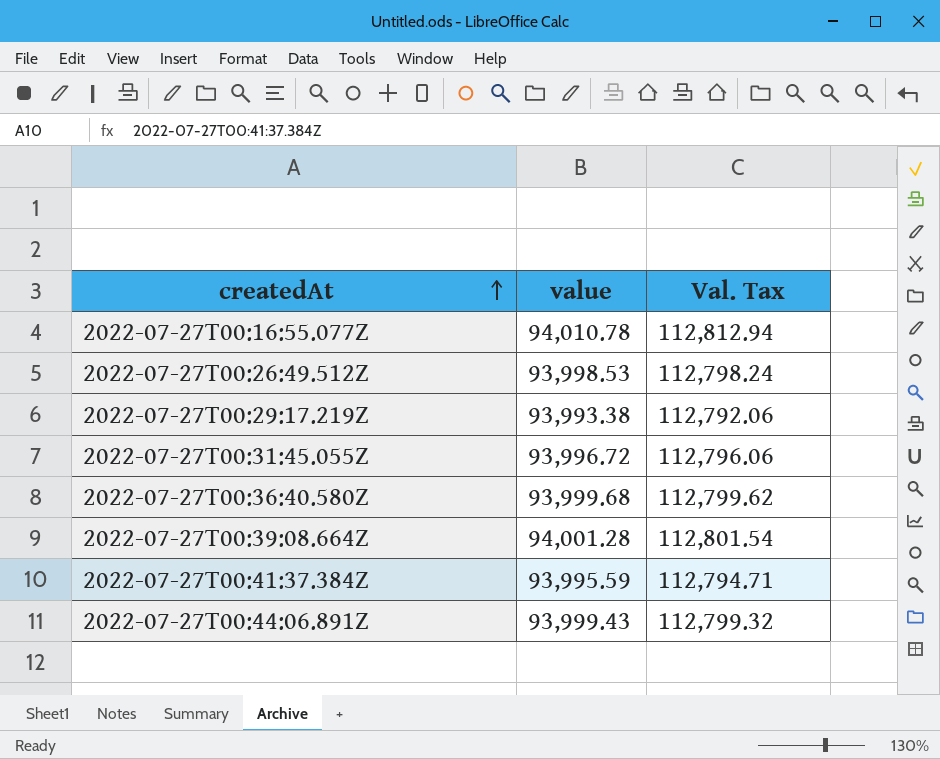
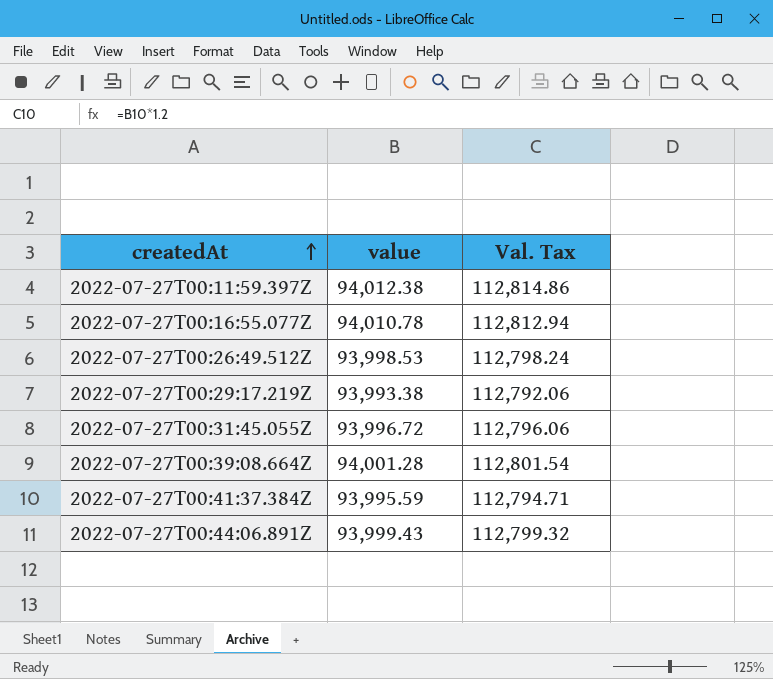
row 2022-07-27T00:36:40.580Z: 93,999.68 | 112,799.62 -> none
row 2022-07-27T00:11:59.397Z: none -> 94,012.38 | 112,814.86

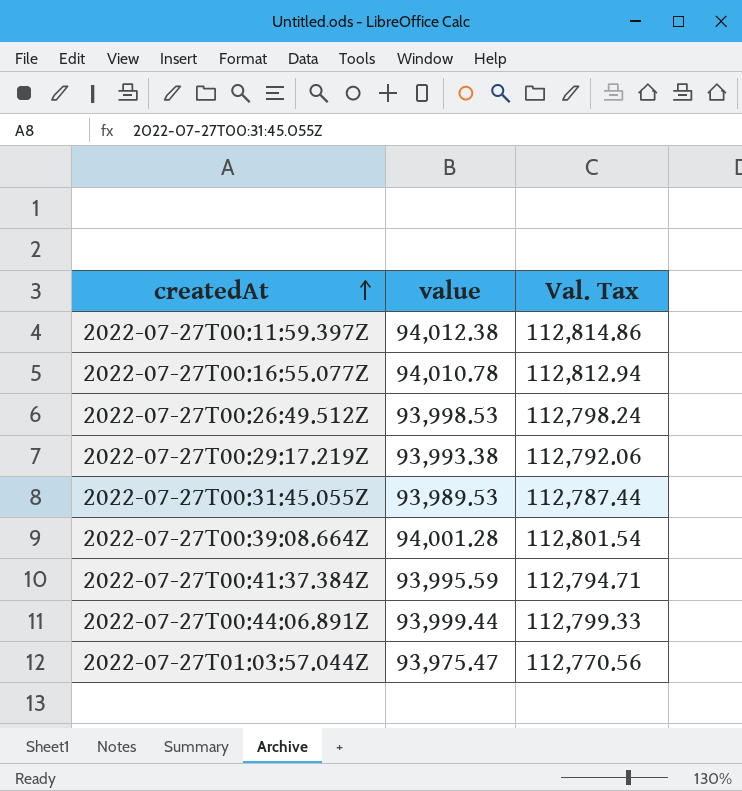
2022-07-27T00:31:45.055Z | value: 93,996.72 -> 93,989.53
2022-07-27T00:31:45.055Z | Val. Tax: 112,796.06 -> 112,787.44
2022-07-27T00:44:06.891Z | value: 93,999.43 -> 93,999.44
2022-07-27T00:44:06.891Z | Val. Tax: 112,799.32 -> 112,799.33
row 2022-07-27T01:03:57.044Z: none -> 93,975.47 | 112,770.56

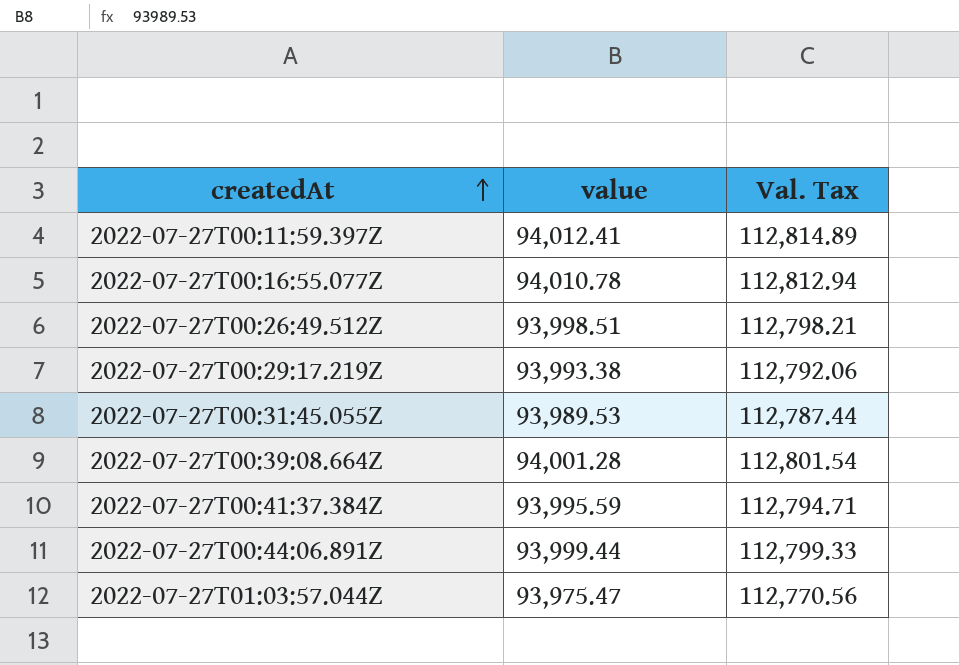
2022-07-27T00:11:59.397Z | value: 94,012.38 -> 94,012.41
2022-07-27T00:11:59.397Z | Val. Tax: 112,814.86 -> 112,814.89
2022-07-27T00:26:49.512Z | value: 93,998.53 -> 93,998.51
2022-07-27T00:26:49.512Z | Val. Tax: 112,798.24 -> 112,798.21

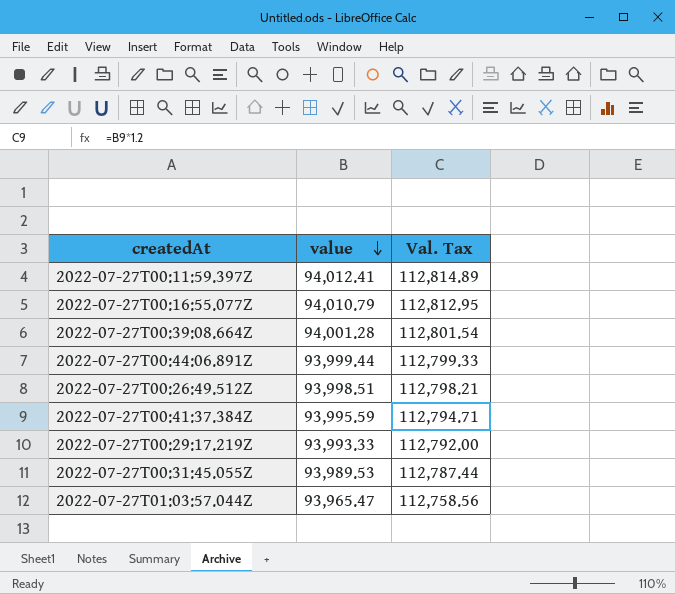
row order: createdAt ascending -> value descending
2022-07-27T00:16:55.077Z | value: 94,010.78 -> 94,010.79
2022-07-27T00:16:55.077Z | Val. Tax: 112,812.94 -> 112,812.95
2022-07-27T00:29:17.219Z | value: 93,993.38 -> 93,993.33
2022-07-27T00:29:17.219Z | Val. Tax: 112,792.06 -> 112,792.00
2022-07-27T01:03:57.044Z | value: 93,975.47 -> 93,965.47
2022-07-27T01:03:57.044Z | Val. Tax: 112,770.56 -> 112,758.56

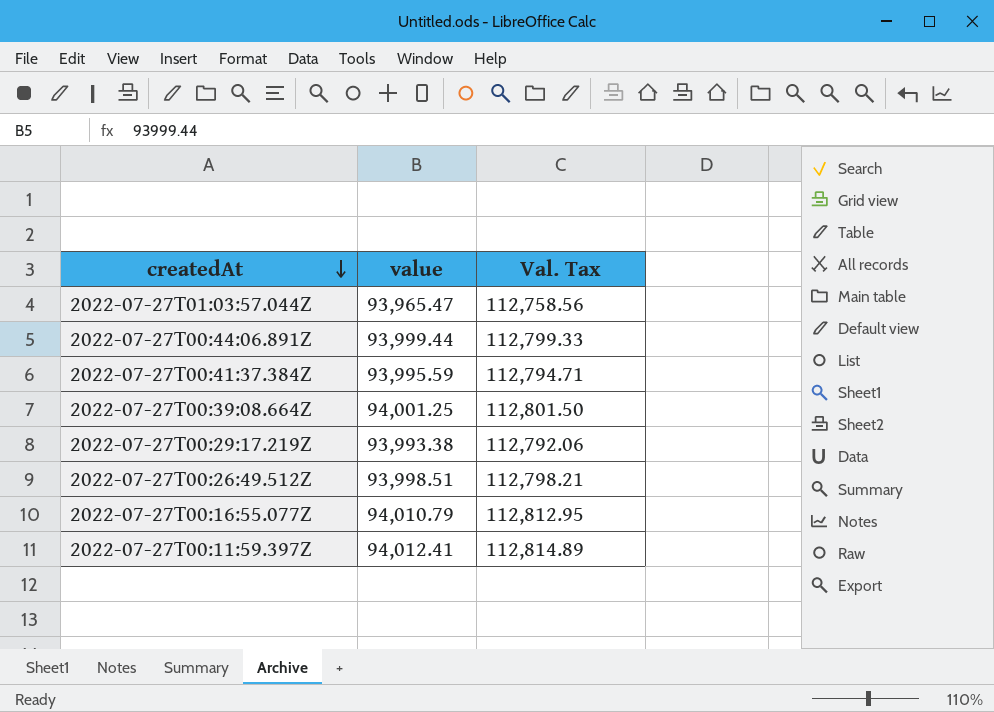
row order: value descending -> createdAt descending
row 2022-07-27T00:31:45.055Z: 93,989.53 | 112,787.44 -> none
2022-07-27T00:39:08.664Z | value: 94,001.28 -> 94,001.25
2022-07-27T00:39:08.664Z | Val. Tax: 112,801.54 -> 112,801.50
2022-07-27T00:29:17.219Z | value: 93,993.33 -> 93,993.38
2022-07-27T00:29:17.219Z | Val. Tax: 112,792.00 -> 112,792.06

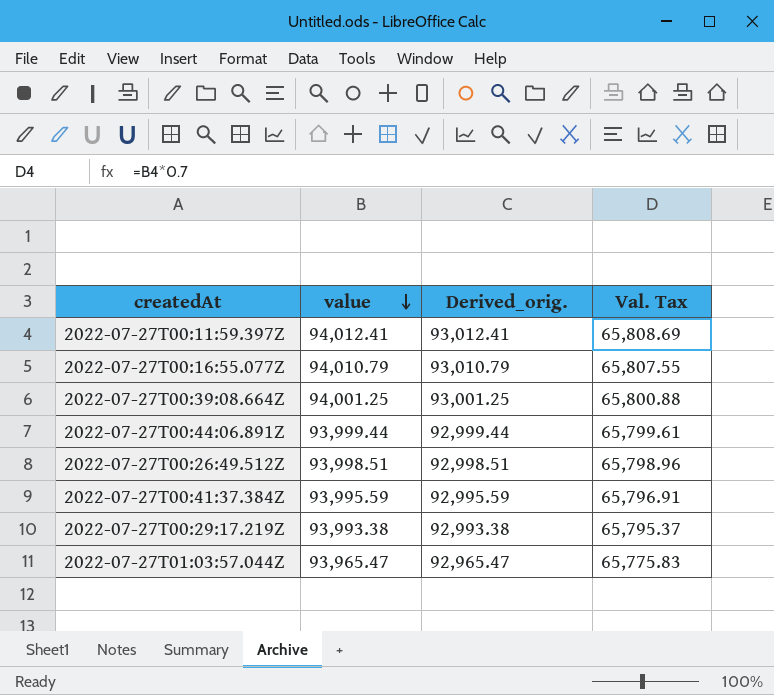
row order: createdAt descending -> value descending
column Derived_orig. | formula: none -> [value] - 1000
column Val. Tax | formula: [value] * 1.2 -> [value] * 0.7

